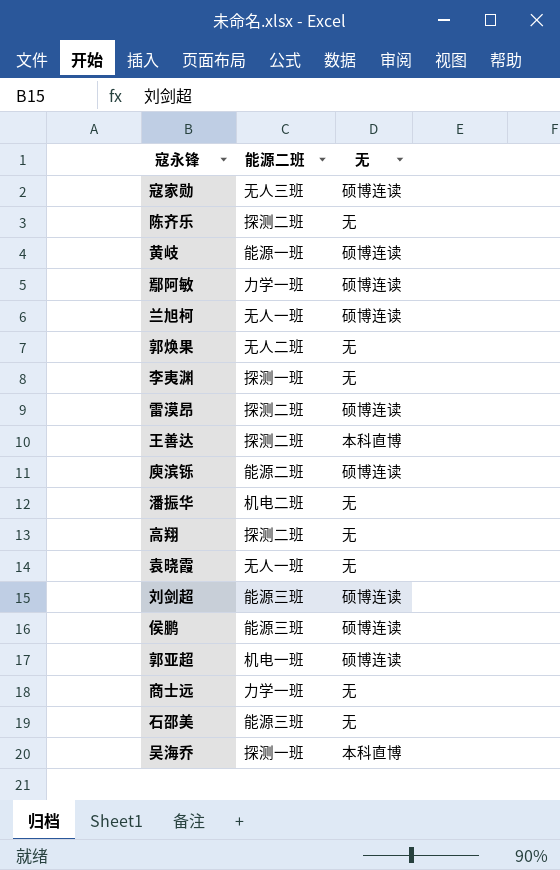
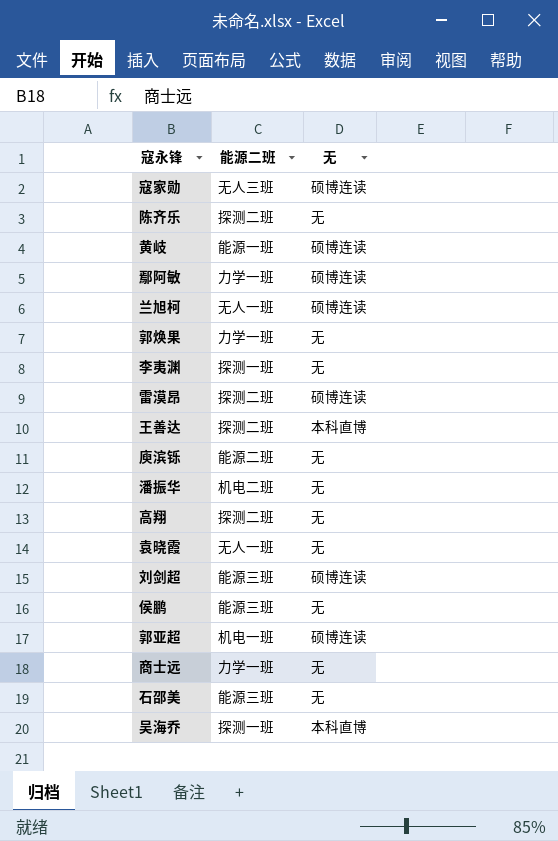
郭焕果 | 能源二班: 无人二班 -> 力学一班
庾滨铄 | 无: 硕博连读 -> 无
侯鹏 | 无: 硕博连读 -> 无

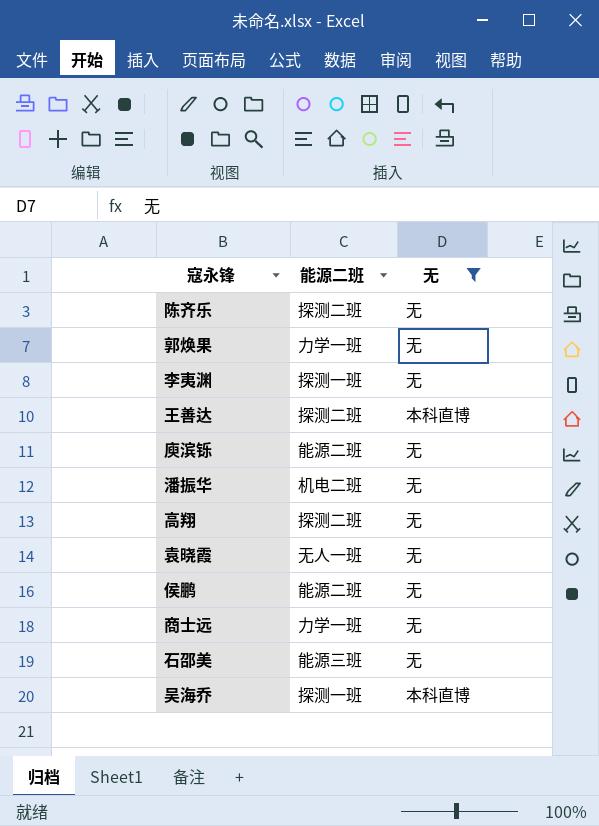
filter: none -> 无 != 硕博连读
侯鹏 | 能源二班: 能源三班 -> 能源二班

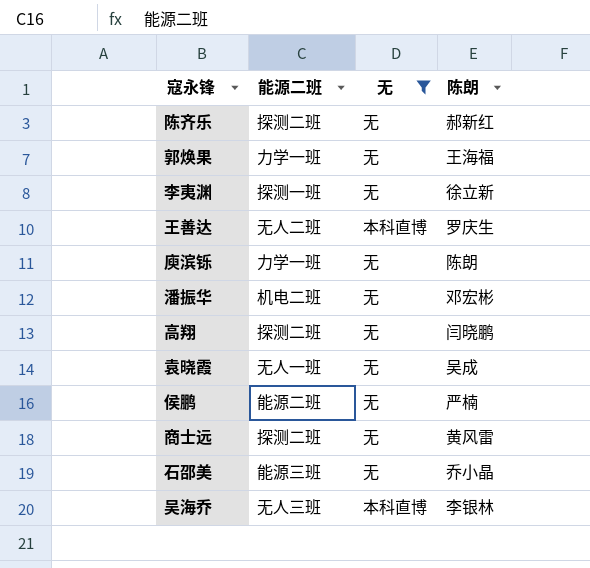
column 陈朗 | position: none -> 4
王善达 | 能源二班: 探测二班 -> 无人二班
庾滨铄 | 能源二班: 能源二班 -> 力学一班
商士远 | 能源二班: 力学一班 -> 探测二班
吴海乔 | 能源二班: 探测一班 -> 无人三班

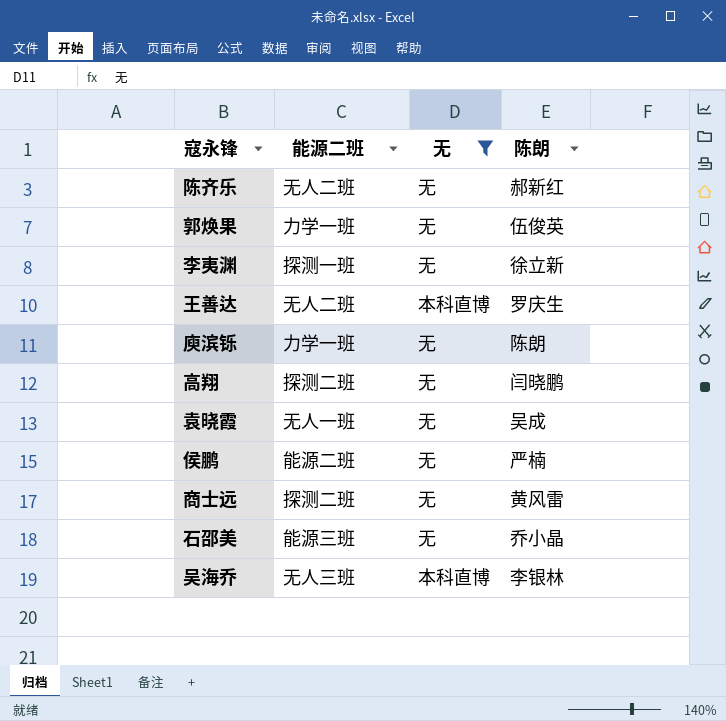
row 潘振华: 机电二班 | 无 | 邓宏彬 -> none
陈齐乐 | 能源二班: 探测二班 -> 无人二班
郭焕果 | 陈朗: 王海福 -> 伍俊英

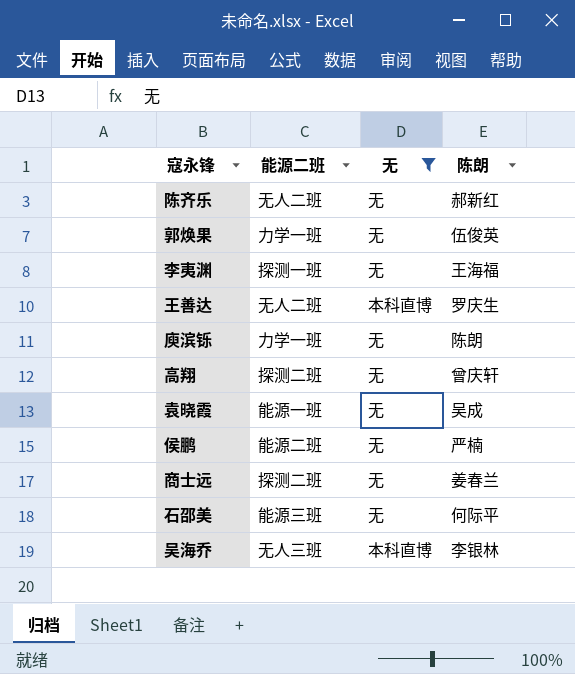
李夷渊 | 陈朗: 徐立新 -> 王海福
高翔 | 陈朗: 闫晓鹏 -> 曾庆轩
袁晓霞 | 能源二班: 无人一班 -> 能源一班
商士远 | 陈朗: 黄风雷 -> 姜春兰
石邵美 | 陈朗: 乔小晶 -> 何际平

